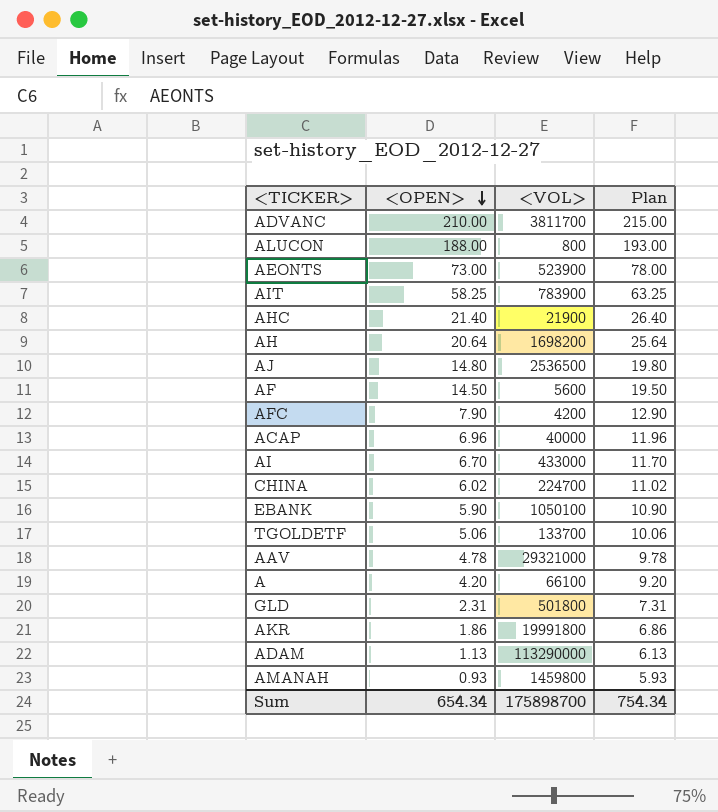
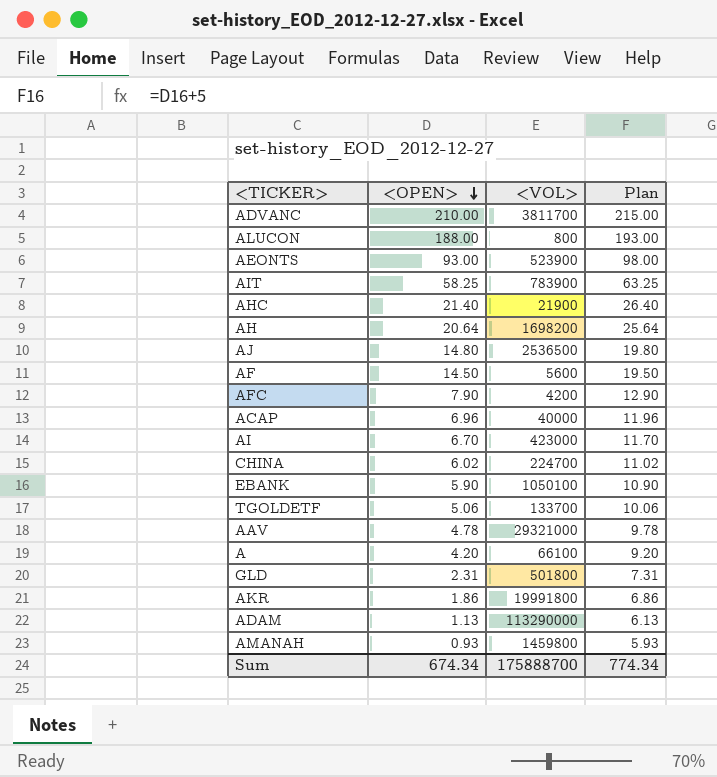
AEONTS | <OPEN>: 73.00 -> 93.00
AEONTS | Plan: 78.00 -> 98.00
AI | <VOL>: 433000 -> 423000
Sum | <OPEN>: 654.34 -> 674.34
Sum | <VOL>: 175898700 -> 175888700
Sum | Plan: 754.34 -> 774.34

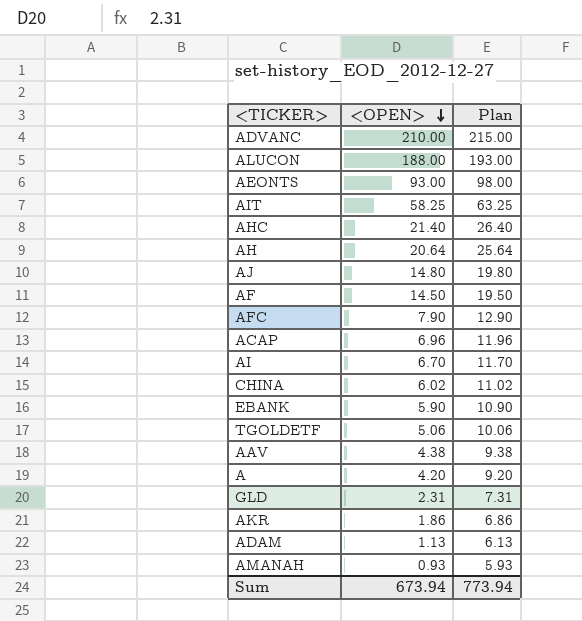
column <VOL> | position: 3 -> none
AAV | <OPEN>: 4.78 -> 4.38
AAV | Plan: 9.78 -> 9.38
Sum | <OPEN>: 674.34 -> 673.94
Sum | Plan: 774.34 -> 773.94

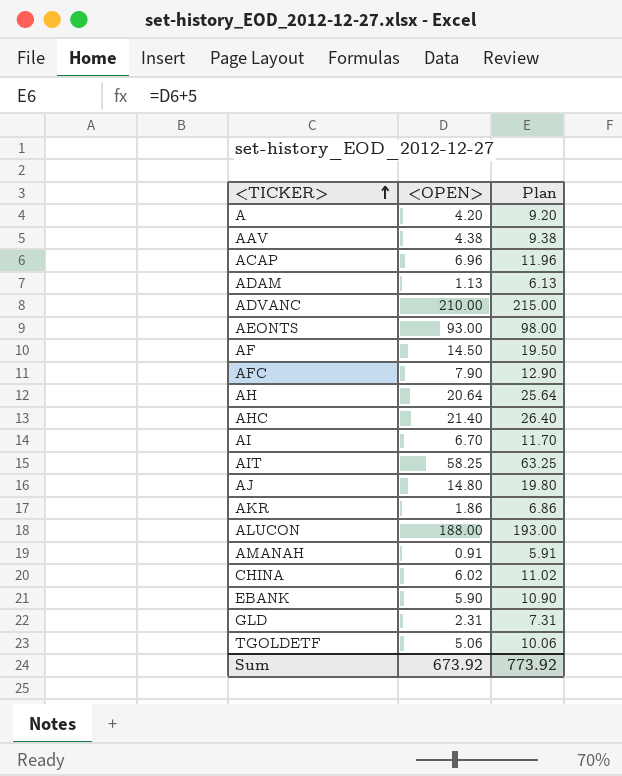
row order: <OPEN> descending -> <TICKER> ascending
AMANAH | <OPEN>: 0.93 -> 0.91
AMANAH | Plan: 5.93 -> 5.91
Sum | <OPEN>: 673.94 -> 673.92
Sum | Plan: 773.94 -> 773.92

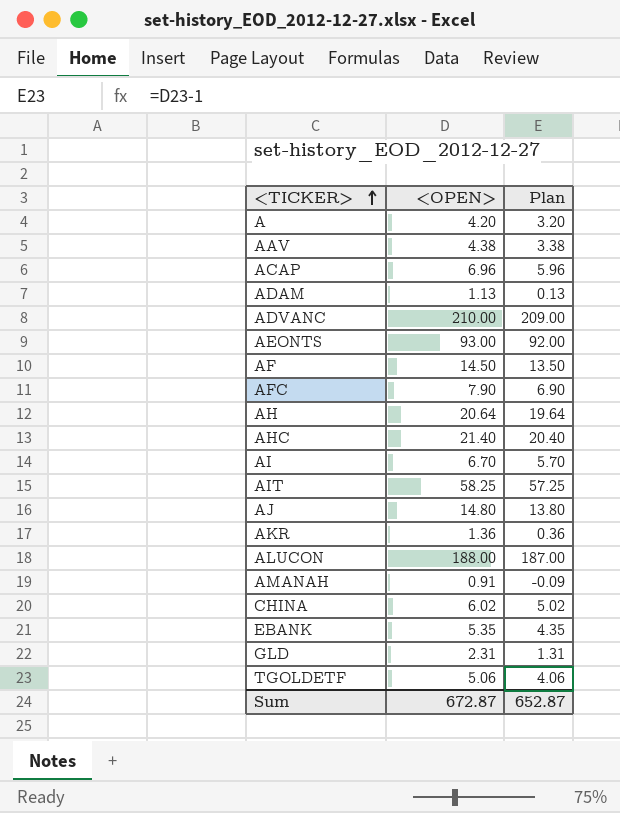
column Plan | formula: [<OPEN>] + 5 -> [<OPEN>] - 1
AKR | <OPEN>: 1.86 -> 1.36
EBANK | <OPEN>: 5.90 -> 5.35
Sum | <OPEN>: 673.92 -> 672.87
Sum | Plan: 773.92 -> 652.87

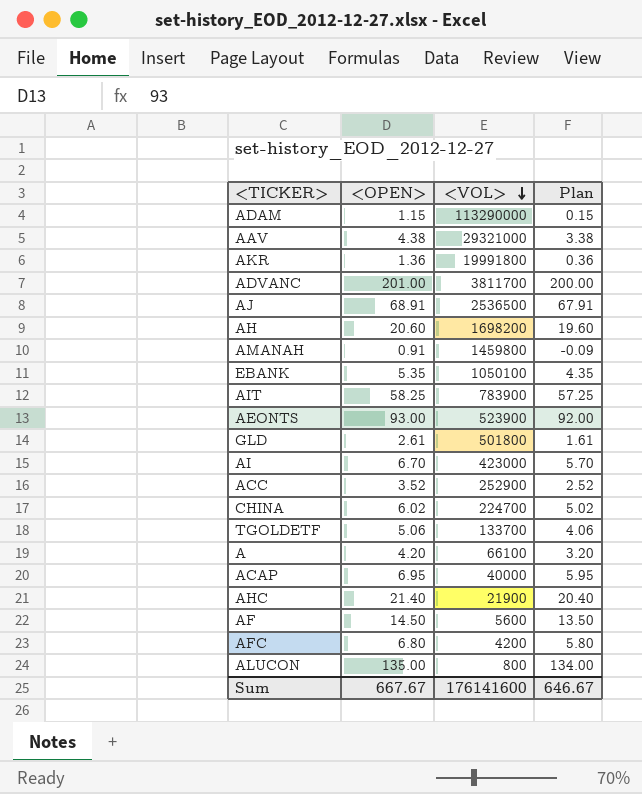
row order: <TICKER> ascending -> <VOL> descending
column <VOL> | position: none -> 3
ADAM | <OPEN>: 1.13 -> 1.15
ADAM | Plan: 0.13 -> 0.15
ADVANC | <OPEN>: 210.00 -> 201.00
ADVANC | Plan: 209.00 -> 200.00
AJ | <OPEN>: 14.80 -> 68.91
AJ | Plan: 13.80 -> 67.91
AH | <OPEN>: 20.64 -> 20.60
AH | Plan: 19.64 -> 19.60
GLD | <OPEN>: 2.31 -> 2.61
GLD | Plan: 1.31 -> 1.61
row ACC: none -> 3.52 | 252900 | 2.52
ACAP | <OPEN>: 6.96 -> 6.95
ACAP | Plan: 5.96 -> 5.95
AFC | <OPEN>: 7.90 -> 6.80
AFC | Plan: 6.90 -> 5.80
ALUCON | <OPEN>: 188.00 -> 135.00
ALUCON | Plan: 187.00 -> 134.00
Sum | <OPEN>: 672.87 -> 667.67
Sum | Plan: 652.87 -> 646.67

